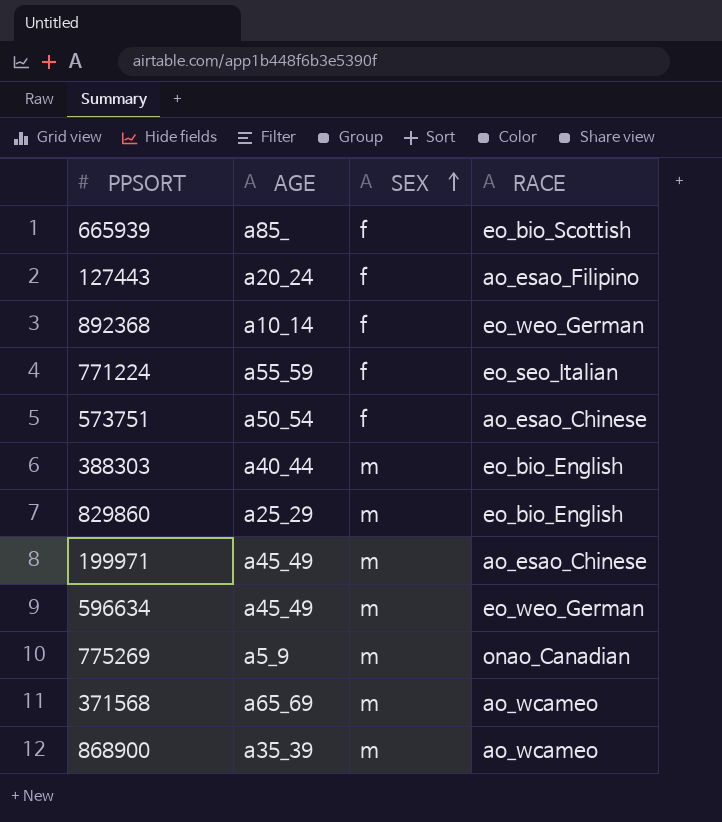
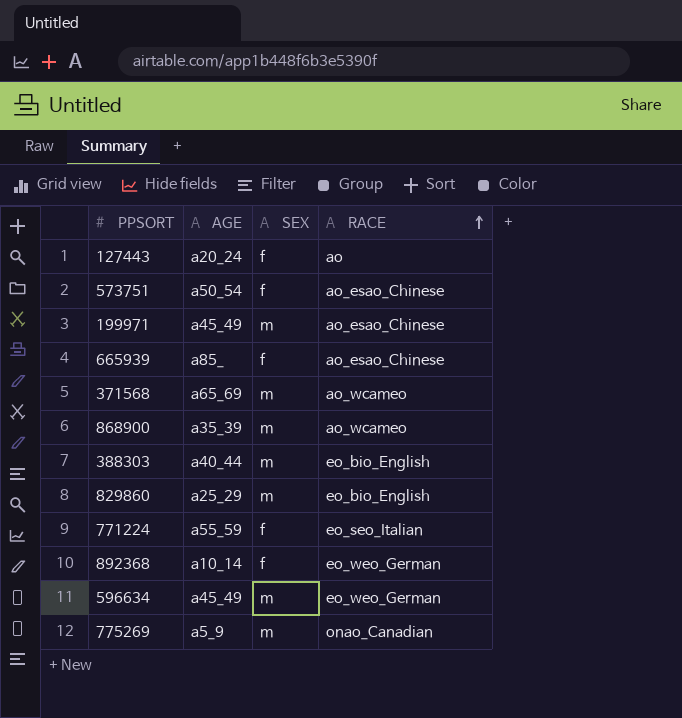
row order: SEX ascending -> RACE ascending
127443 | RACE: ao_esao_Filipino -> ao
665939 | RACE: eo_bio_Scottish -> ao_esao_Chinese

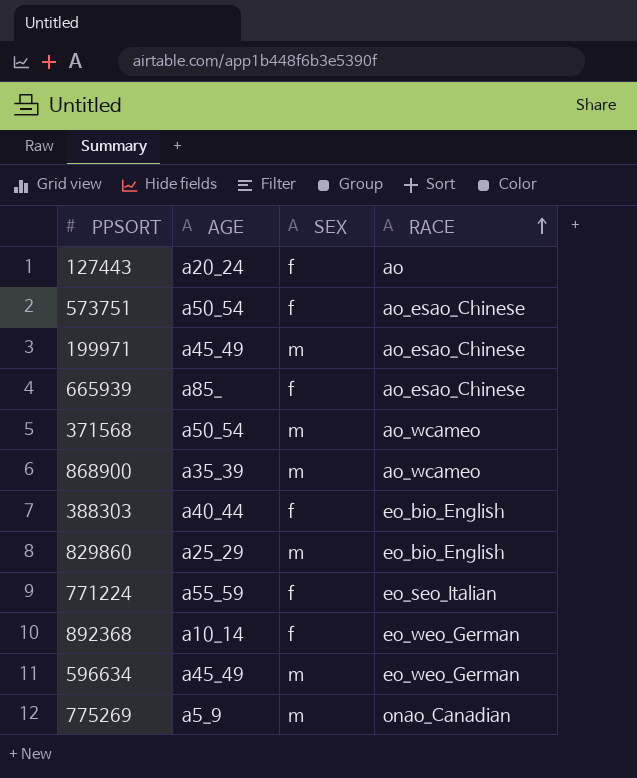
371568 | AGE: a65_69 -> a50_54
388303 | SEX: m -> f

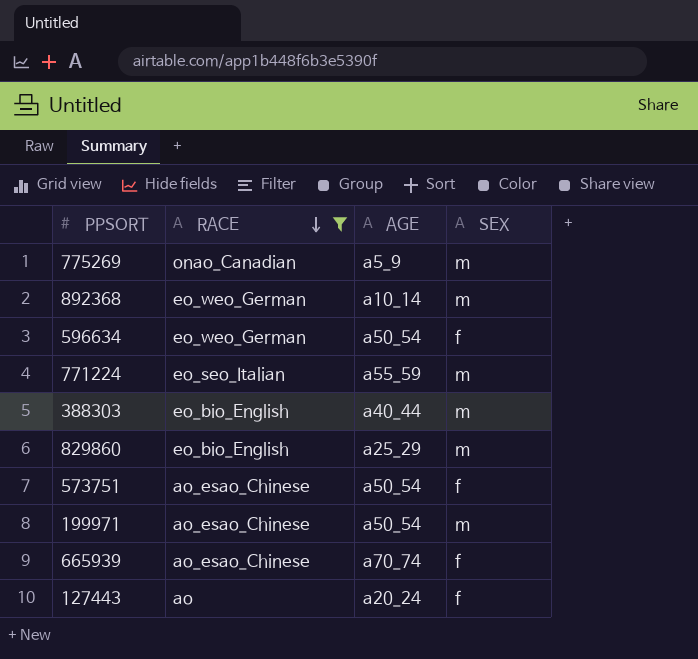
filter: none -> RACE != ao_wcameo
row order: RACE ascending -> RACE descending
column RACE | position: 4 -> 2
892368 | SEX: f -> m
596634 | AGE: a45_49 -> a50_54
596634 | SEX: m -> f
771224 | SEX: f -> m
388303 | SEX: f -> m
199971 | AGE: a45_49 -> a50_54
665939 | AGE: a85_ -> a70_74

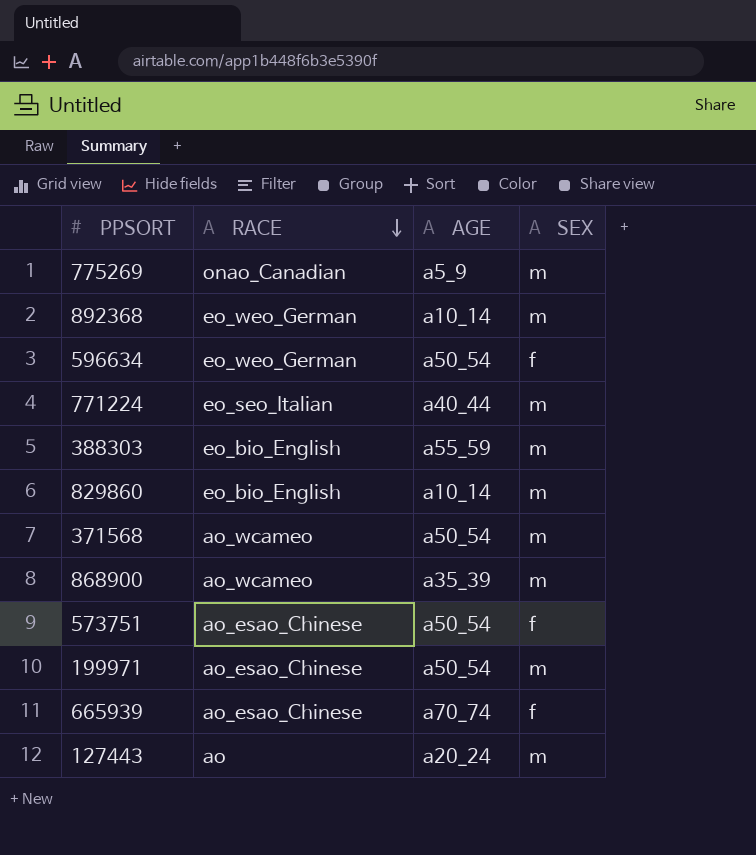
filter: RACE != ao_wcameo -> none
771224 | AGE: a55_59 -> a40_44
388303 | AGE: a40_44 -> a55_59
829860 | AGE: a25_29 -> a10_14
127443 | SEX: f -> m

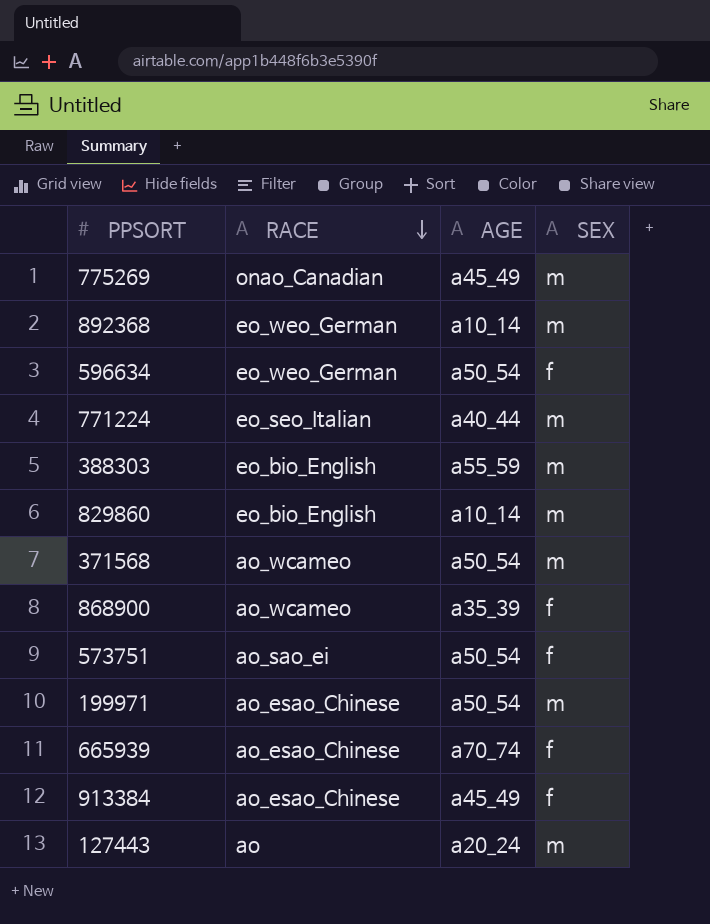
775269 | AGE: a5_9 -> a45_49
868900 | SEX: m -> f
573751 | RACE: ao_esao_Chinese -> ao_sao_ei
row 913384: none -> ao_esao_Chinese | a45_49 | f

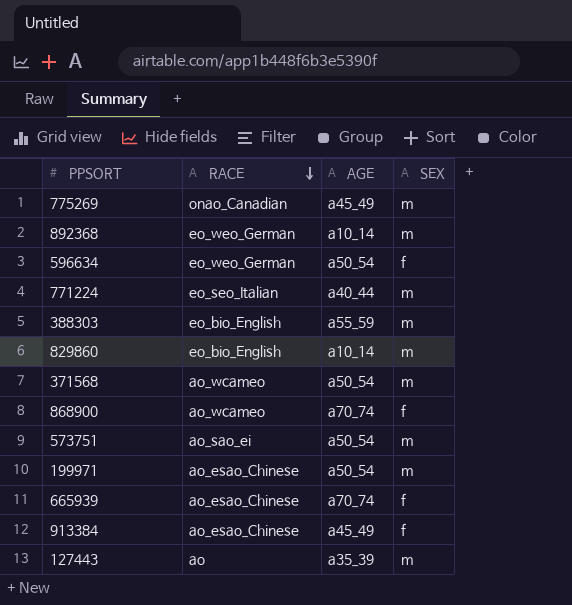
868900 | AGE: a35_39 -> a70_74
573751 | SEX: f -> m
127443 | AGE: a20_24 -> a35_39

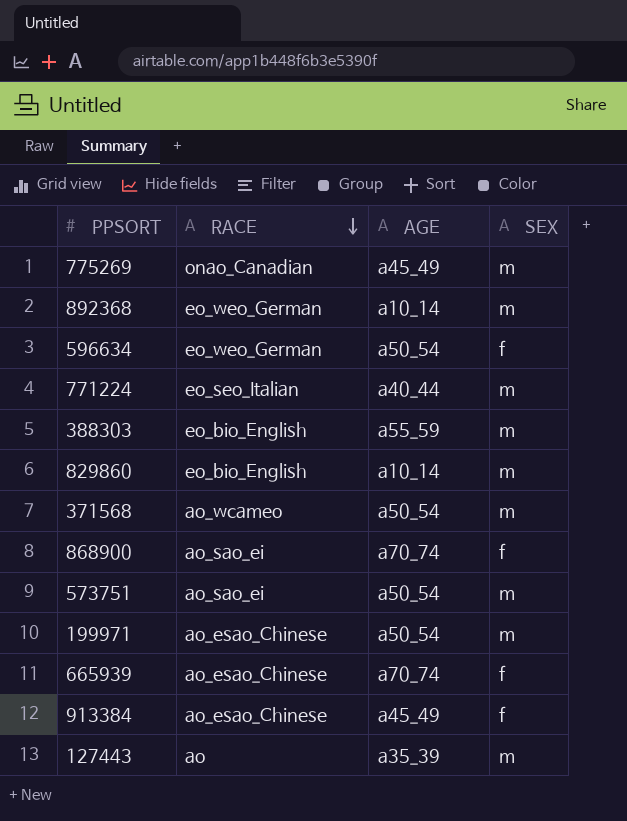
868900 | RACE: ao_wcameo -> ao_sao_ei

